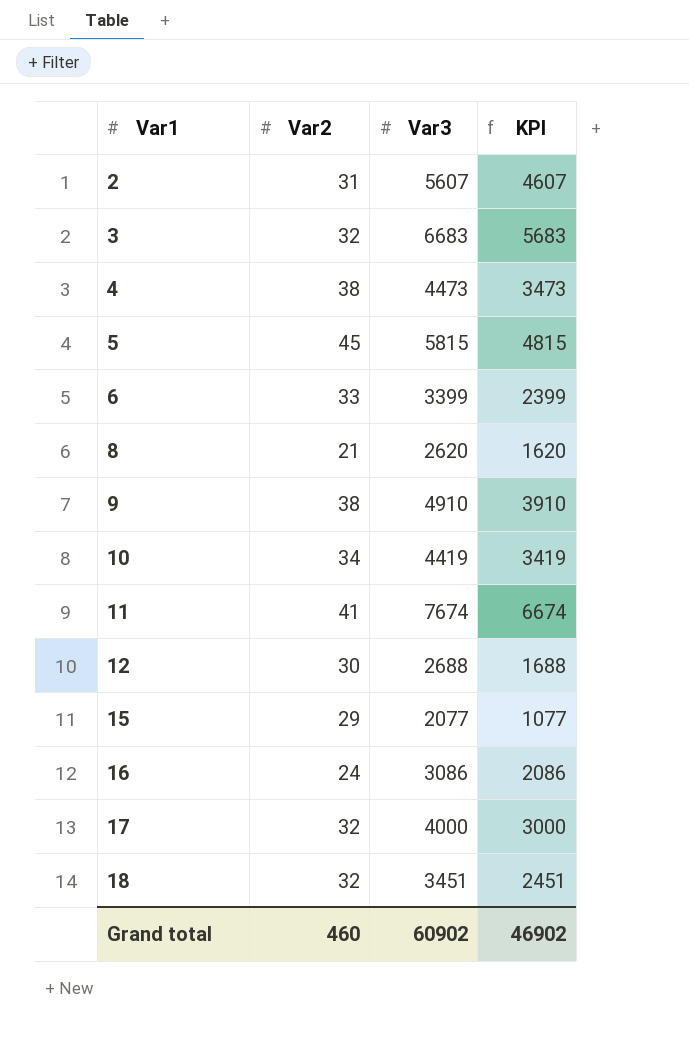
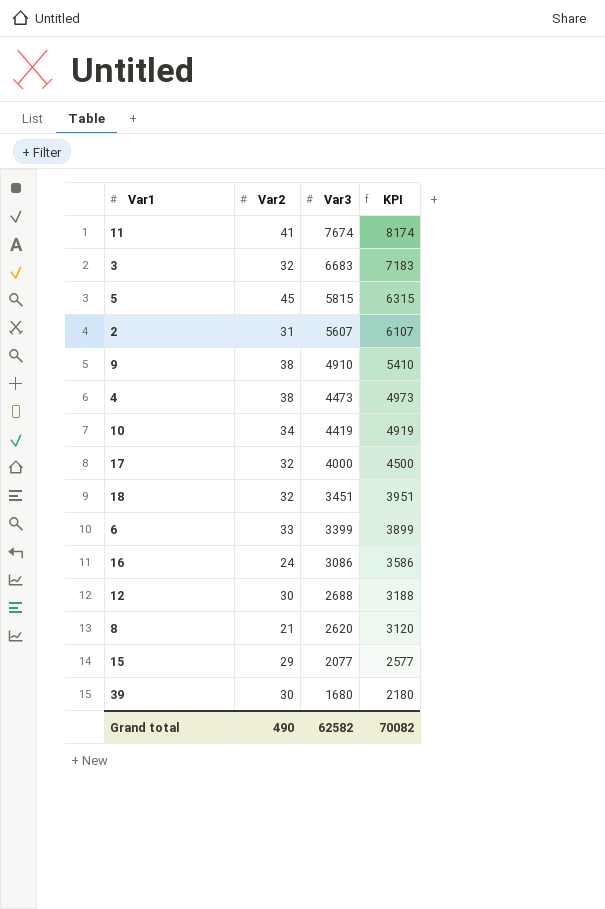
row order: Var1 ascending -> Var3 descending
column KPI | formula: [Var3] - 1000 -> [Var3] + 500
row 39: none -> 30 | 1680 | 2180
Grand total | Var2: 460 -> 490
Grand total | Var3: 60902 -> 62582
Grand total | KPI: 46902 -> 70082

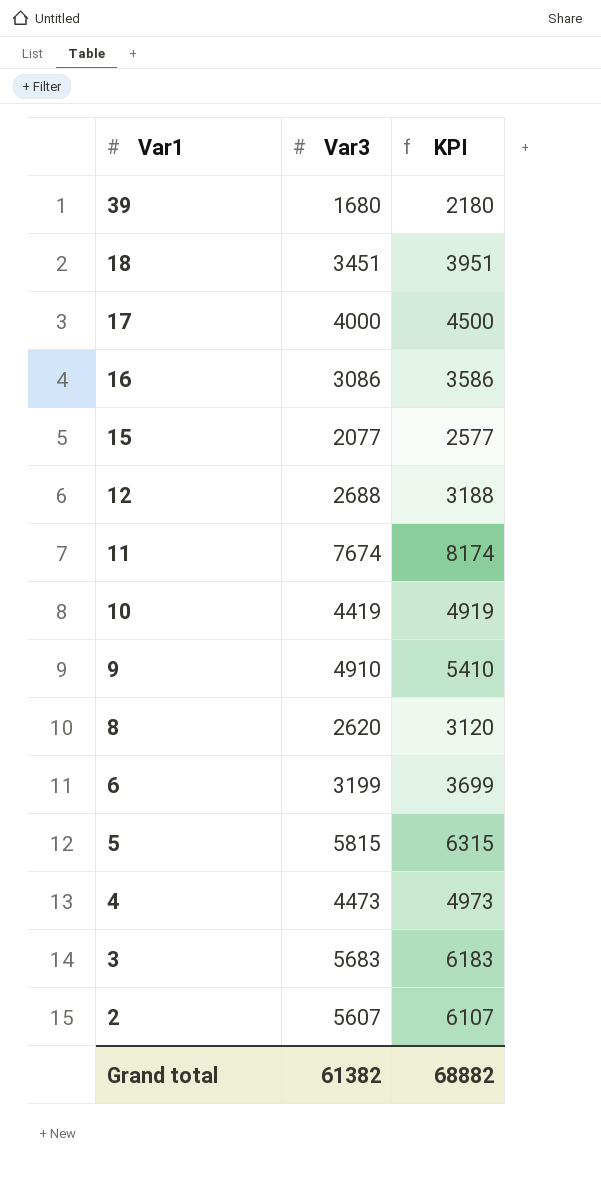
row order: Var3 descending -> Var1 descending
column Var2 | position: 2 -> none
6 | Var3: 3399 -> 3199
6 | KPI: 3899 -> 3699
3 | Var3: 6683 -> 5683
3 | KPI: 7183 -> 6183
Grand total | Var3: 62582 -> 61382
Grand total | KPI: 70082 -> 68882

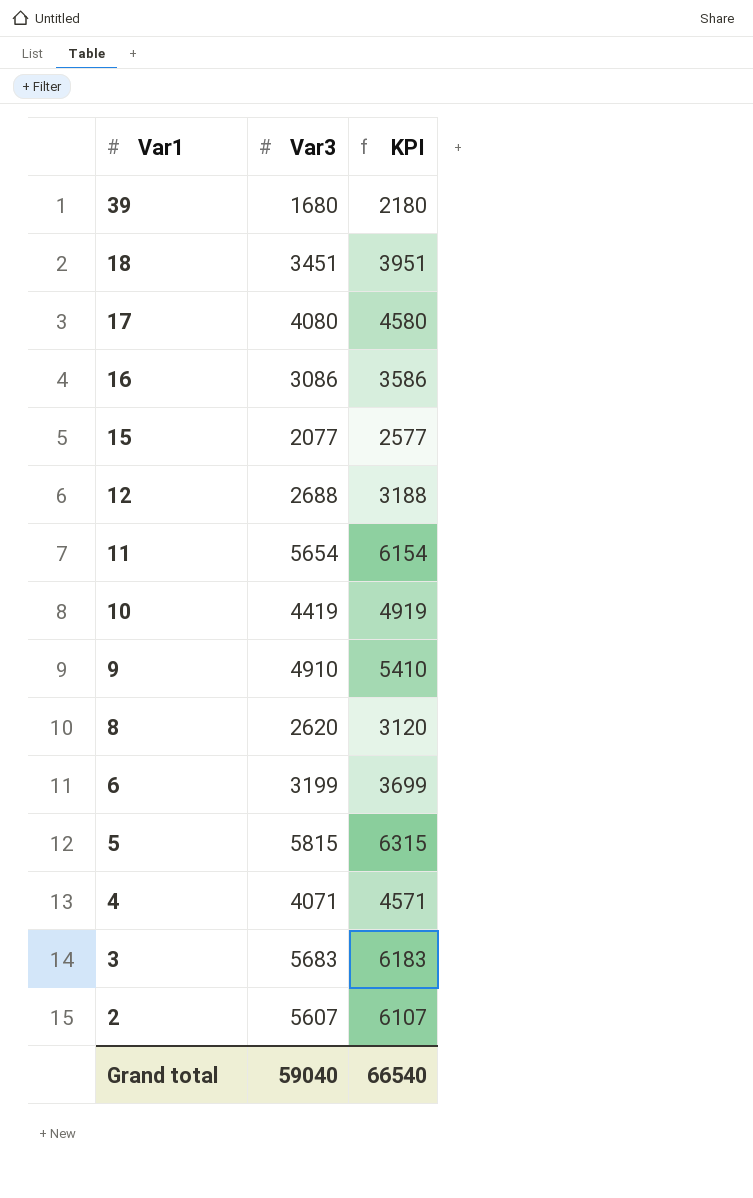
17 | Var3: 4000 -> 4080
17 | KPI: 4500 -> 4580
11 | Var3: 7674 -> 5654
11 | KPI: 8174 -> 6154
4 | Var3: 4473 -> 4071
4 | KPI: 4973 -> 4571
Grand total | Var3: 61382 -> 59040
Grand total | KPI: 68882 -> 66540

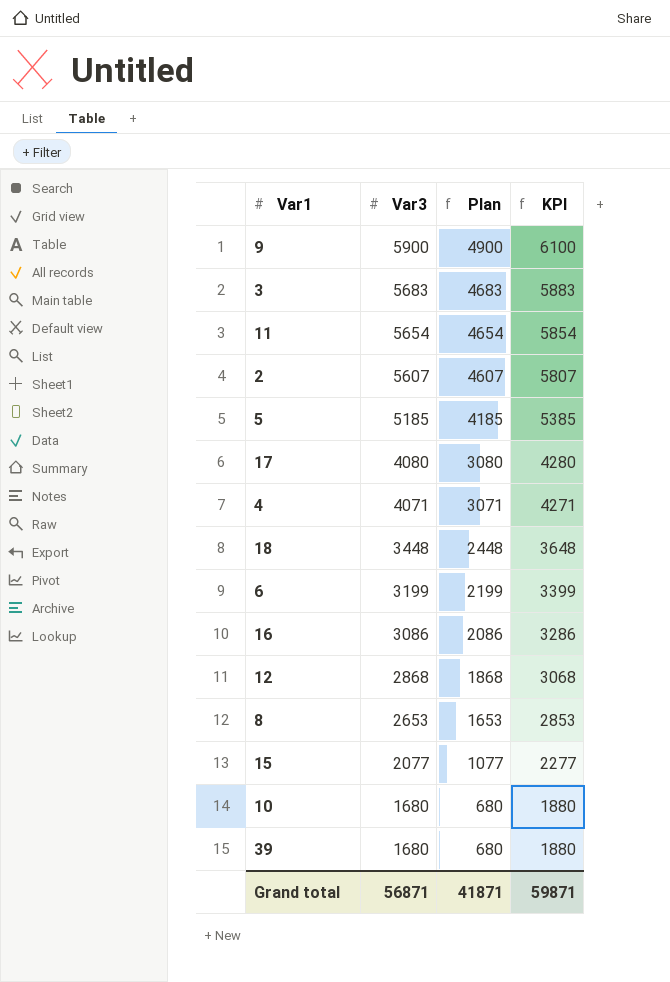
row order: Var1 descending -> Var3 descending
column Plan | formula: none -> [Var3] - 1000
column KPI | formula: [Var3] + 500 -> [Var3] + 200
9 | Var3: 4910 -> 5900
5 | Var3: 5815 -> 5185
18 | Var3: 3451 -> 3448
12 | Var3: 2688 -> 2868
8 | Var3: 2620 -> 2653
10 | Var3: 4419 -> 1680
Grand total | Var3: 59040 -> 56871
Grand total | KPI: 66540 -> 59871

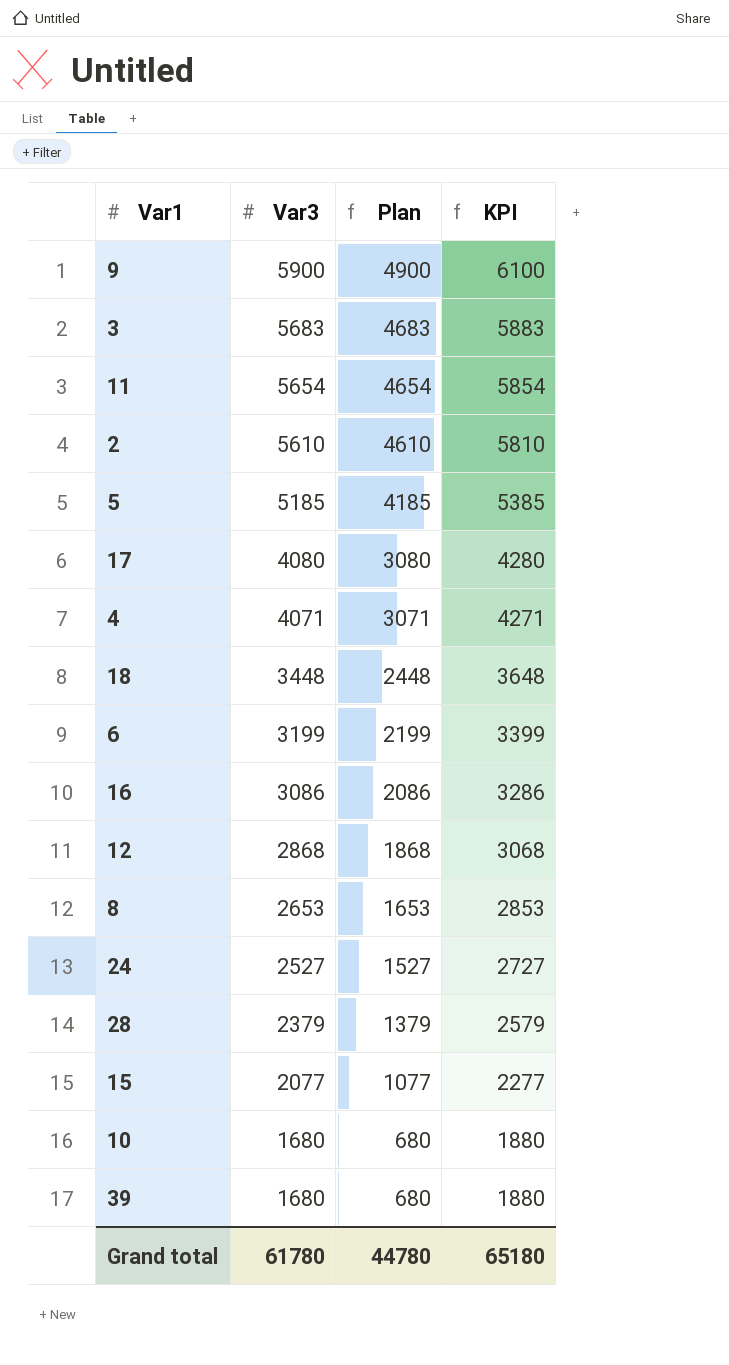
2 | Var3: 5607 -> 5610
2 | Plan: 4607 -> 4610
2 | KPI: 5807 -> 5810
row 24: none -> 2527 | 1527 | 2727
row 28: none -> 2379 | 1379 | 2579
Grand total | Var3: 56871 -> 61780
Grand total | Plan: 41871 -> 44780
Grand total | KPI: 59871 -> 65180

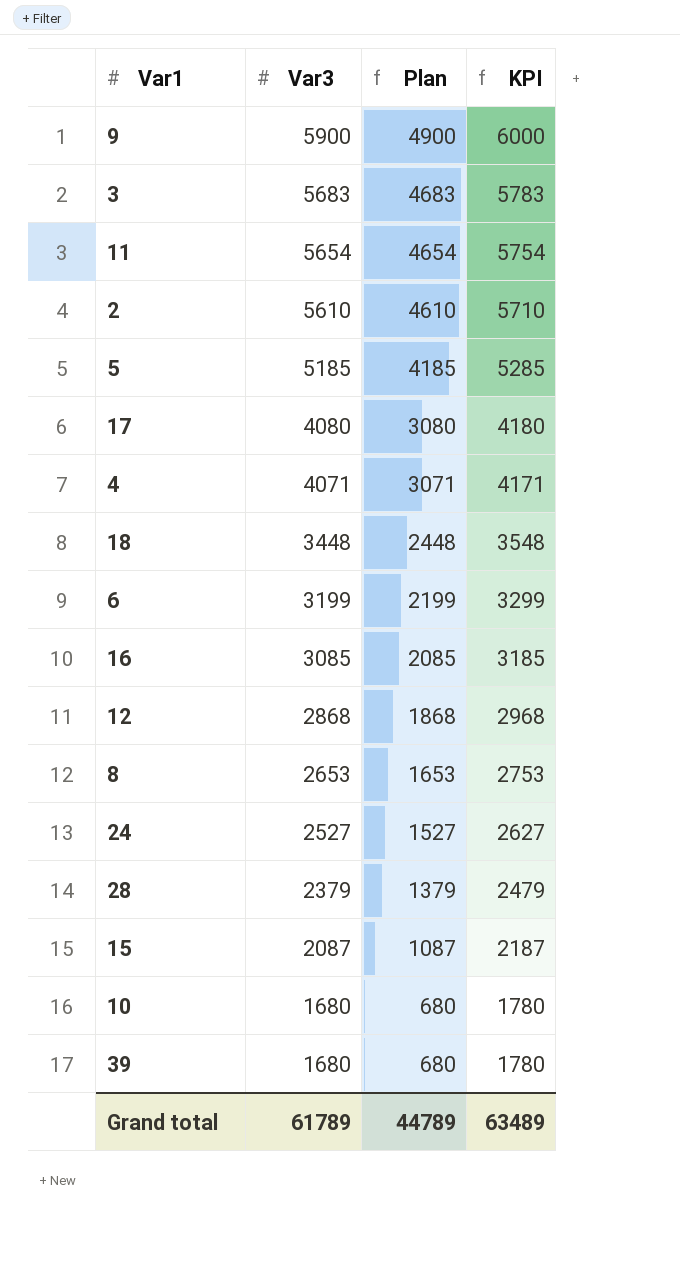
column KPI | formula: [Var3] + 200 -> [Var3] + 100
16 | Var3: 3086 -> 3085
16 | Plan: 2086 -> 2085
15 | Var3: 2077 -> 2087
15 | Plan: 1077 -> 1087
Grand total | Var3: 61780 -> 61789
Grand total | Plan: 44780 -> 44789
Grand total | KPI: 65180 -> 63489

